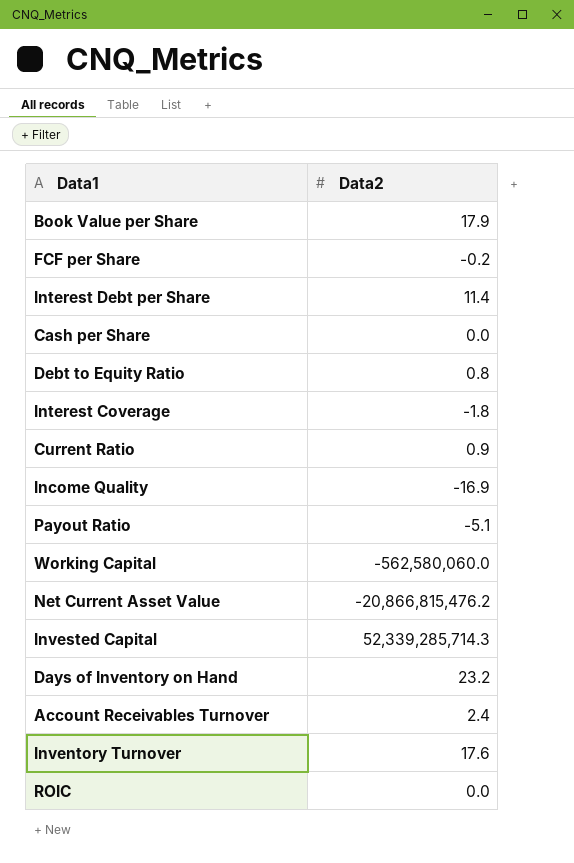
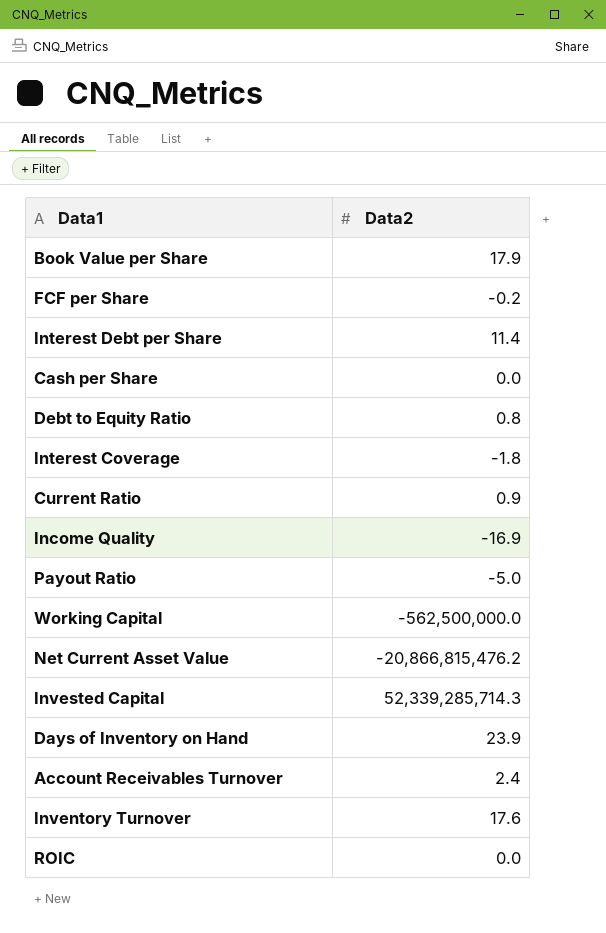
Payout Ratio | Data2: -5.1 -> -5.0
Working Capital | Data2: -562,580,060.0 -> -562,500,000.0
Days of Inventory on Hand | Data2: 23.2 -> 23.9

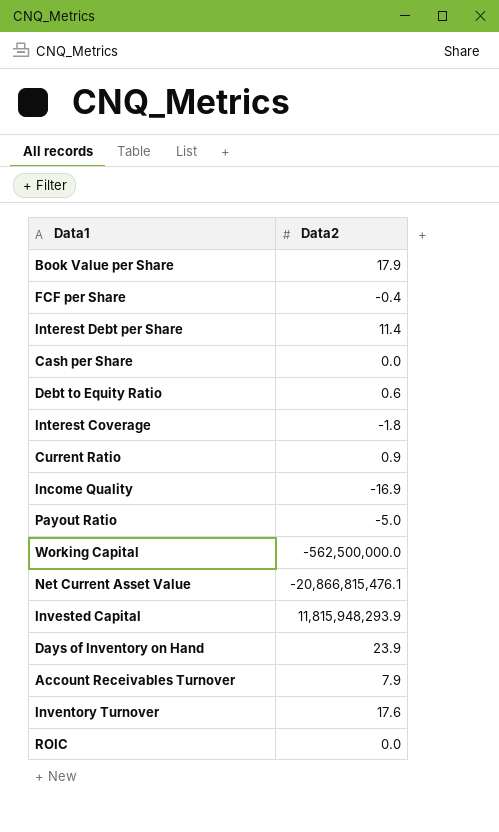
FCF per Share | Data2: -0.2 -> -0.4
Debt to Equity Ratio | Data2: 0.8 -> 0.6
Net Current Asset Value | Data2: -20,866,815,476.2 -> -20,866,815,476.1
Invested Capital | Data2: 52,339,285,714.3 -> 11,815,948,293.9
Account Receivables Turnover | Data2: 2.4 -> 7.9

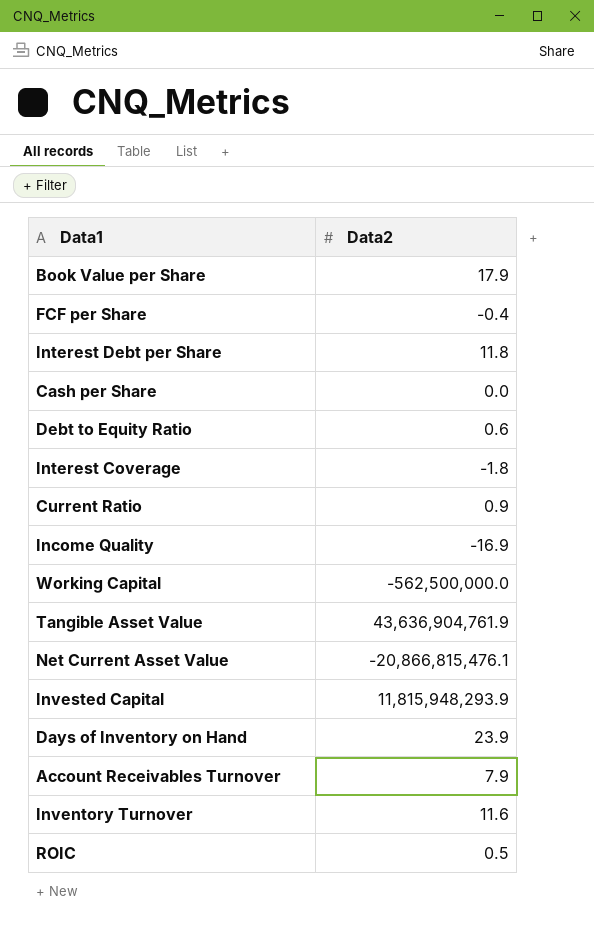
row Payout Ratio: -5.0 -> none
Interest Debt per Share | Data2: 11.4 -> 11.8
row Tangible Asset Value: none -> 43,636,904,761.9
Inventory Turnover | Data2: 17.6 -> 11.6
ROIC | Data2: 0.0 -> 0.5

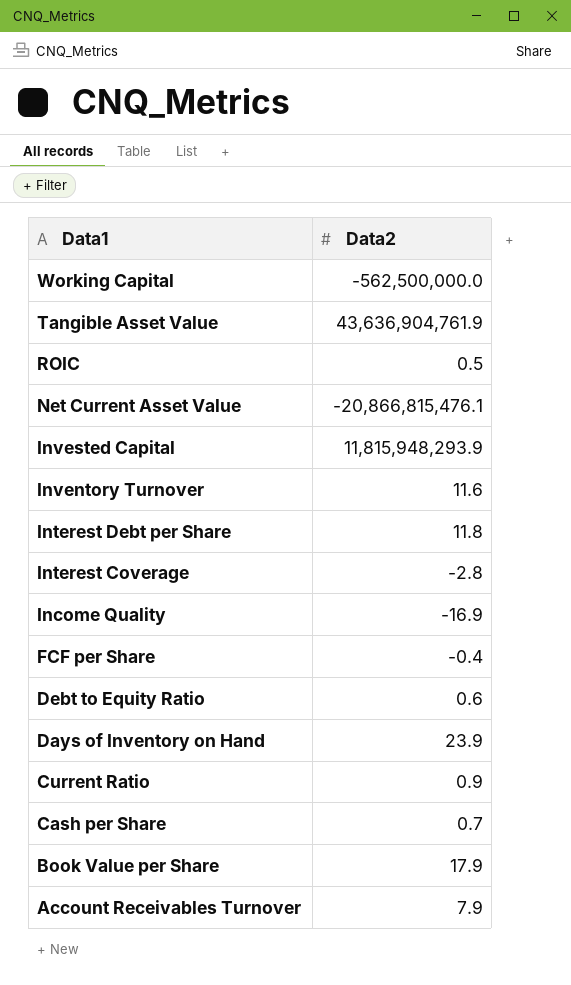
row order: none -> Data1 descending
Interest Coverage | Data2: -1.8 -> -2.8
Cash per Share | Data2: 0.0 -> 0.7

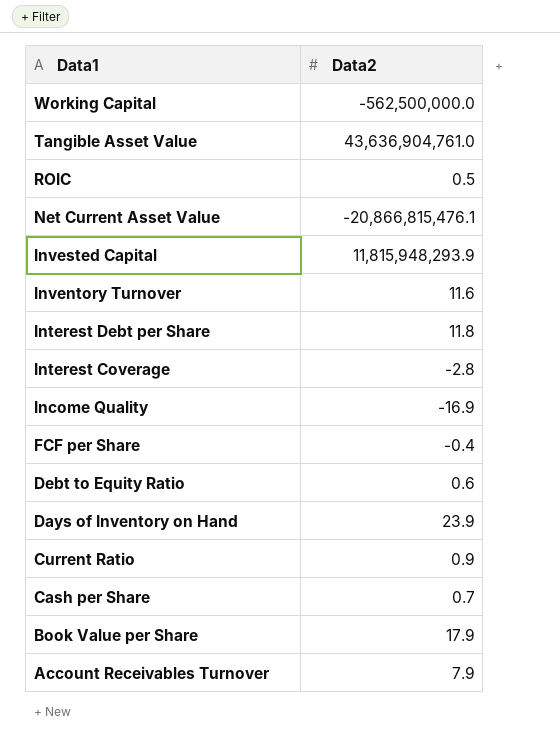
Tangible Asset Value | Data2: 43,636,904,761.9 -> 43,636,904,761.0

